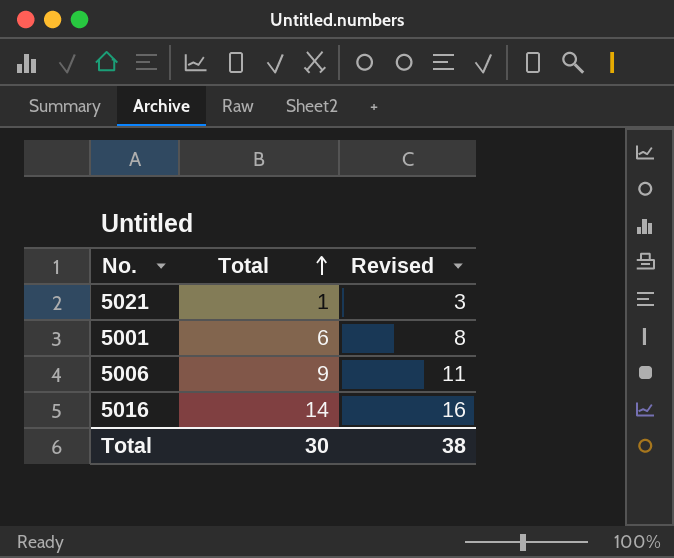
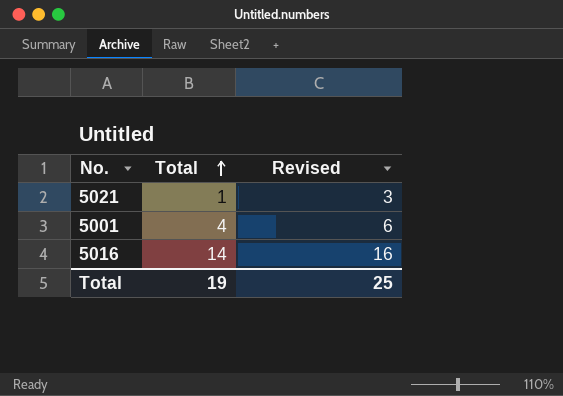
row 5006: 9 | 11 -> none
5001 | Total: 6 -> 4
5001 | Revised: 8 -> 6
Total | Total: 30 -> 19
Total | Revised: 38 -> 25

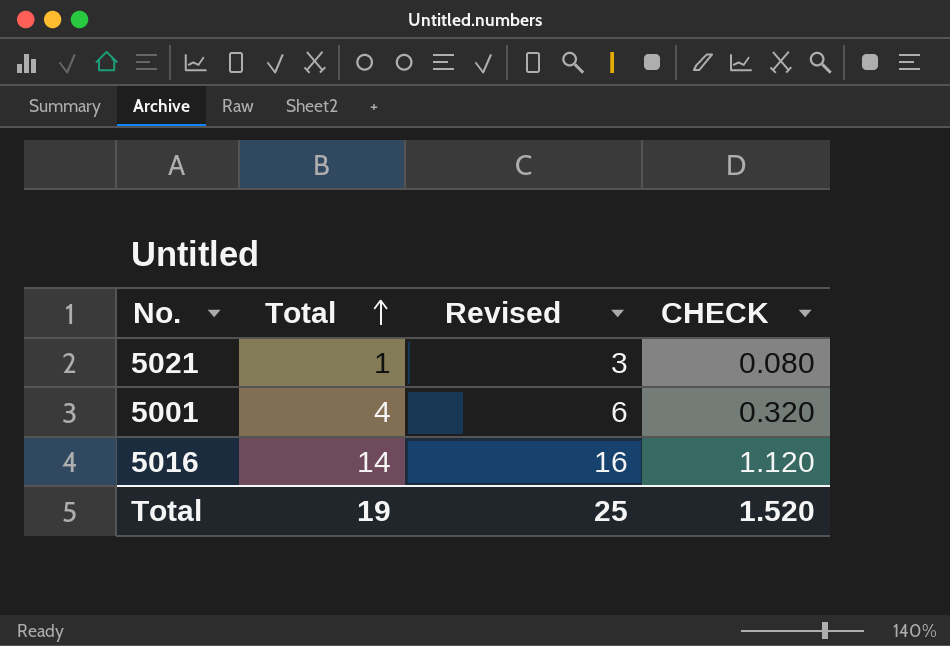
column CHECK | formula: none -> [Total] * 0.08

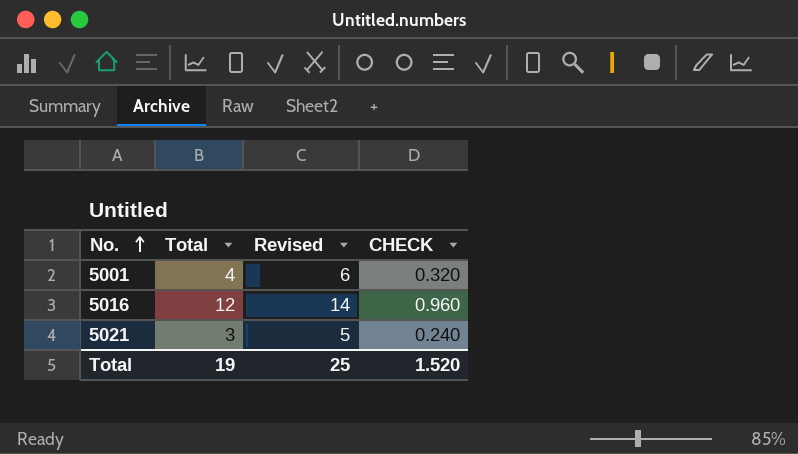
row order: Total ascending -> No. ascending
5016 | Total: 14 -> 12
5016 | Revised: 16 -> 14
5016 | CHECK: 1.120 -> 0.960
5021 | Total: 1 -> 3
5021 | Revised: 3 -> 5
5021 | CHECK: 0.080 -> 0.240

